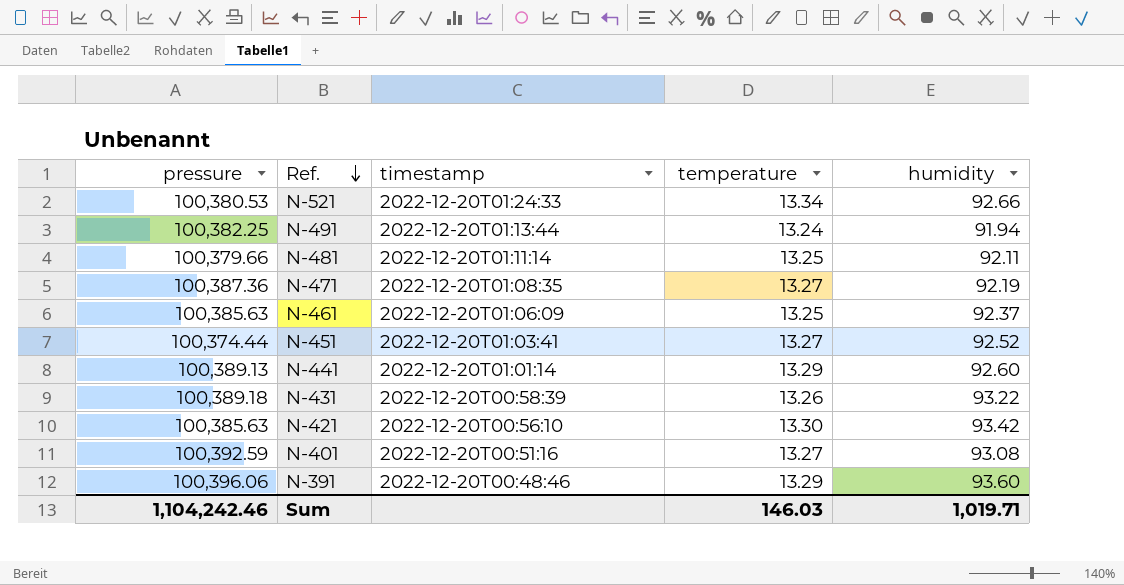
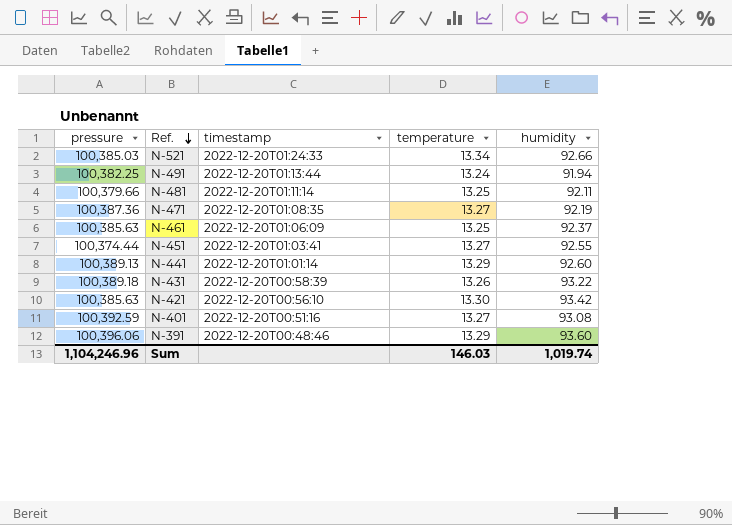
N-521 | pressure: 100,380.53 -> 100,385.03
N-451 | humidity: 92.52 -> 92.55
Sum | pressure: 1,104,242.46 -> 1,104,246.96
Sum | humidity: 1,019.71 -> 1,019.74

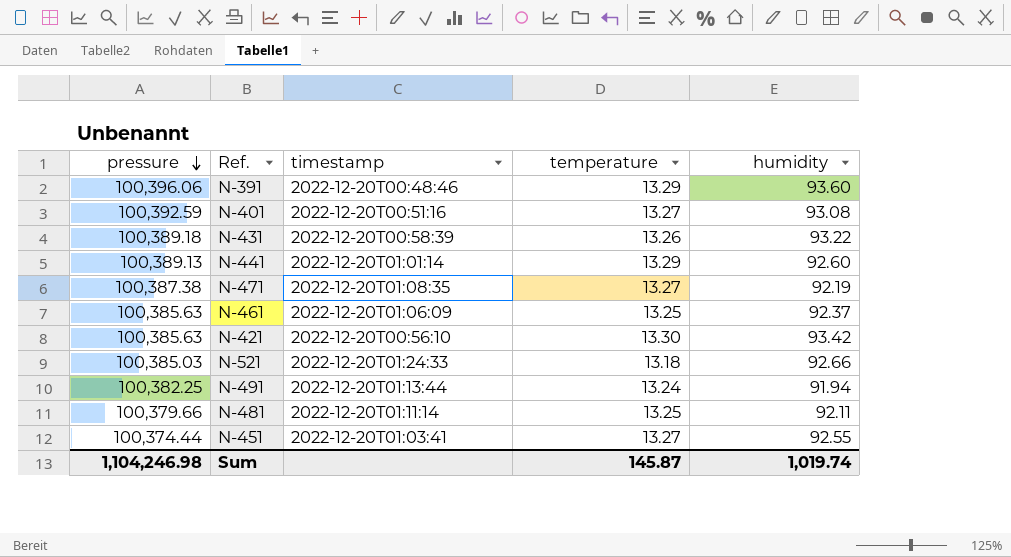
row order: Ref. descending -> pressure descending
N-471 | pressure: 100,387.36 -> 100,387.38
N-521 | temperature: 13.34 -> 13.18
Sum | pressure: 1,104,246.96 -> 1,104,246.98
Sum | temperature: 146.03 -> 145.87

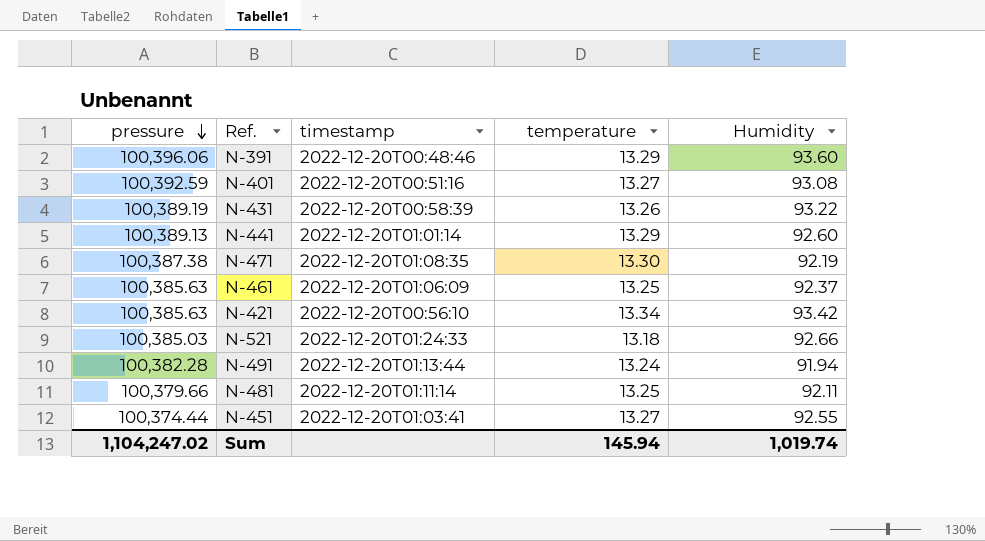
column name: humidity -> Humidity
N-431 | pressure: 100,389.18 -> 100,389.19
N-471 | temperature: 13.27 -> 13.30
N-421 | temperature: 13.30 -> 13.34
N-491 | pressure: 100,382.25 -> 100,382.28
Sum | pressure: 1,104,246.98 -> 1,104,247.02
Sum | temperature: 145.87 -> 145.94

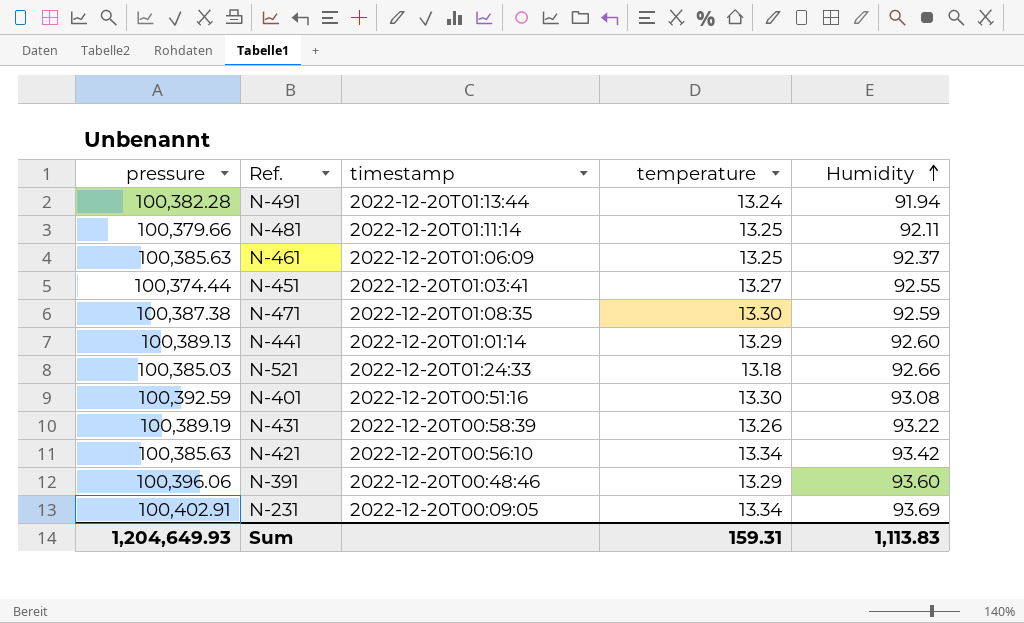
row order: pressure descending -> Humidity ascending
N-471 | Humidity: 92.19 -> 92.59
N-401 | temperature: 13.27 -> 13.30
row N-231: none -> 100,402.91 | 2022-12-20T00:09:05 | 13.34 | 93.69
Sum | pressure: 1,104,247.02 -> 1,204,649.93
Sum | temperature: 145.94 -> 159.31
Sum | Humidity: 1,019.74 -> 1,113.83

